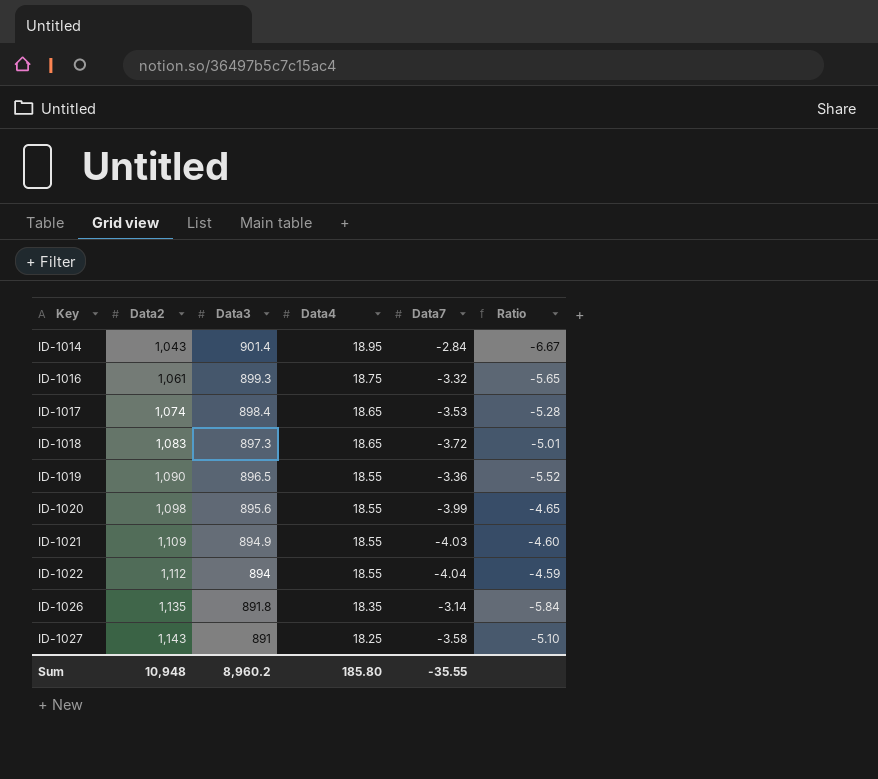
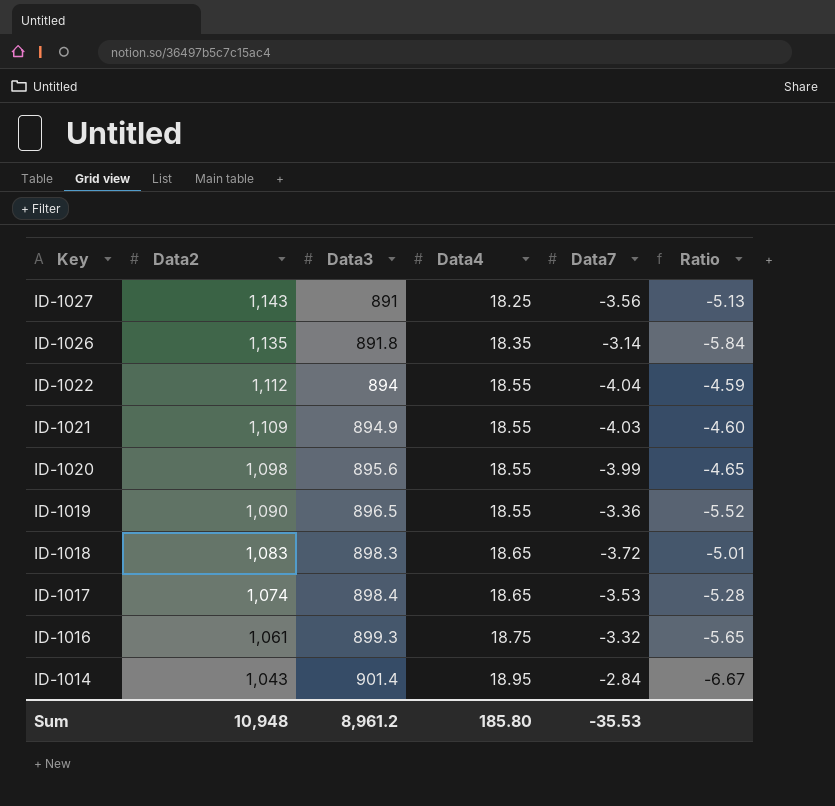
row order: Key ascending -> Key descending
ID-1027 | Data7: -3.58 -> -3.56
ID-1027 | Ratio: -5.10 -> -5.13
ID-1018 | Data3: 897.3 -> 898.3
Sum | Data3: 8,960.2 -> 8,961.2
Sum | Data7: -35.55 -> -35.53

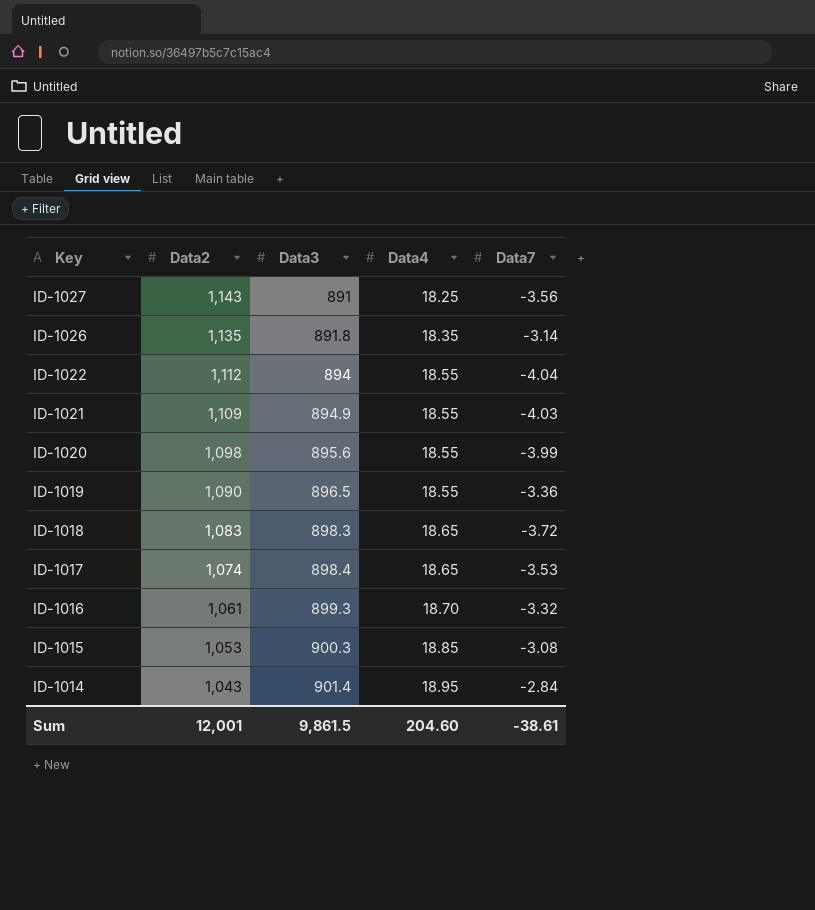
column Ratio | formula: [Data4] / [Data7] -> none
ID-1016 | Data4: 18.75 -> 18.70
row ID-1015: none -> 1,053 | 900.3 | 18.85 | -3.08
Sum | Data2: 10,948 -> 12,001
Sum | Data3: 8,961.2 -> 9,861.5
Sum | Data4: 185.80 -> 204.60
Sum | Data7: -35.53 -> -38.61

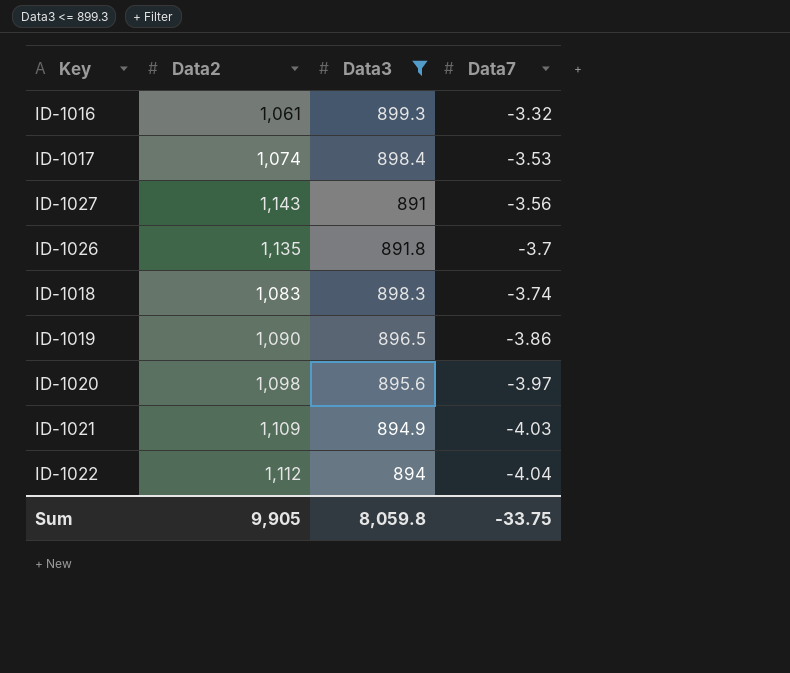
filter: none -> Data3 <= 899.3
row order: Key descending -> Data7 descending
column Data4 | position: 4 -> none
ID-1026 | Data7: -3.14 -> -3.7
ID-1018 | Data7: -3.72 -> -3.74
ID-1019 | Data7: -3.36 -> -3.86
ID-1020 | Data7: -3.99 -> -3.97
Sum | Data2: 12,001 -> 9,905
Sum | Data3: 9,861.5 -> 8,059.8
Sum | Data7: -38.61 -> -33.75

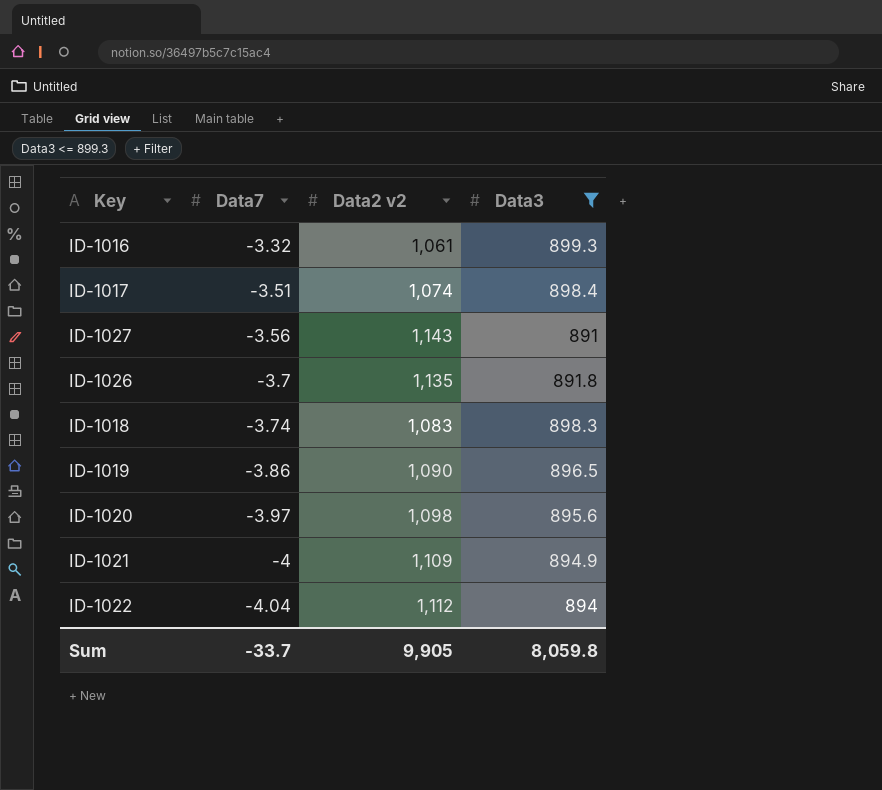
column Data7 | position: 4 -> 2
column name: Data2 -> Data2 v2
ID-1017 | Data7: -3.53 -> -3.51
ID-1021 | Data7: -4.03 -> -4
Sum | Data7: -33.75 -> -33.7

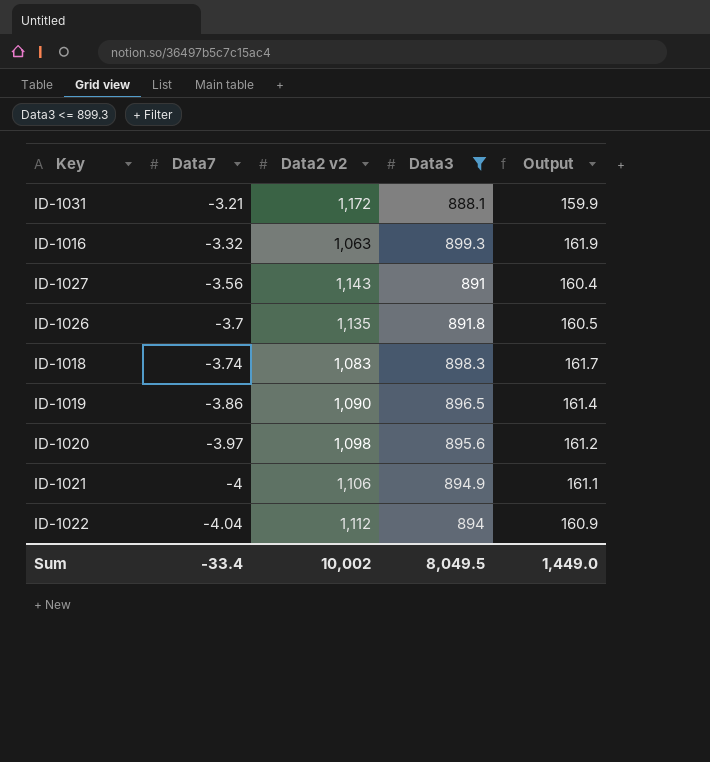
column Output | formula: none -> [Data3] * 0.18
row ID-1017: -3.51 | 1,074 | 898.4 -> none
row ID-1031: none -> -3.21 | 1,172 | 888.1 | 159.9
ID-1016 | Data2 v2: 1,061 -> 1,063
ID-1021 | Data2 v2: 1,109 -> 1,106
Sum | Data7: -33.7 -> -33.4
Sum | Data2 v2: 9,905 -> 10,002
Sum | Data3: 8,059.8 -> 8,049.5

